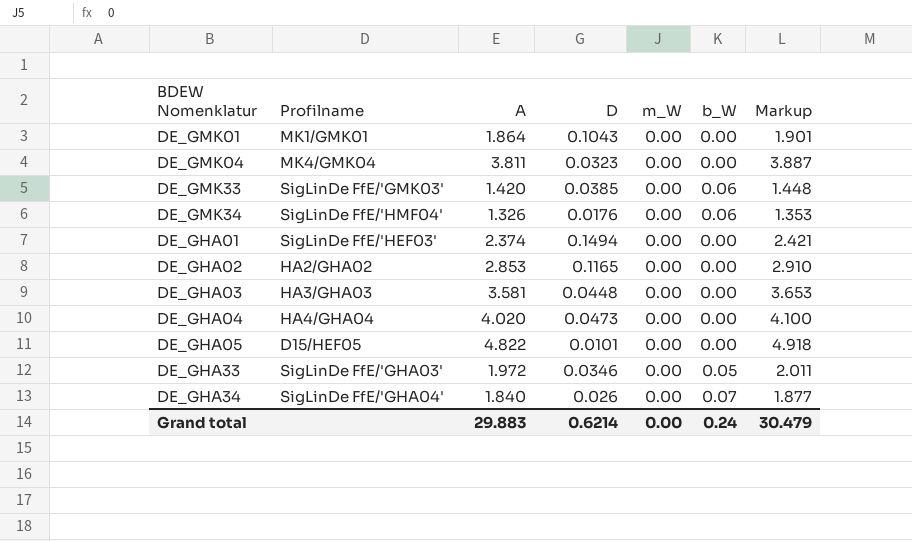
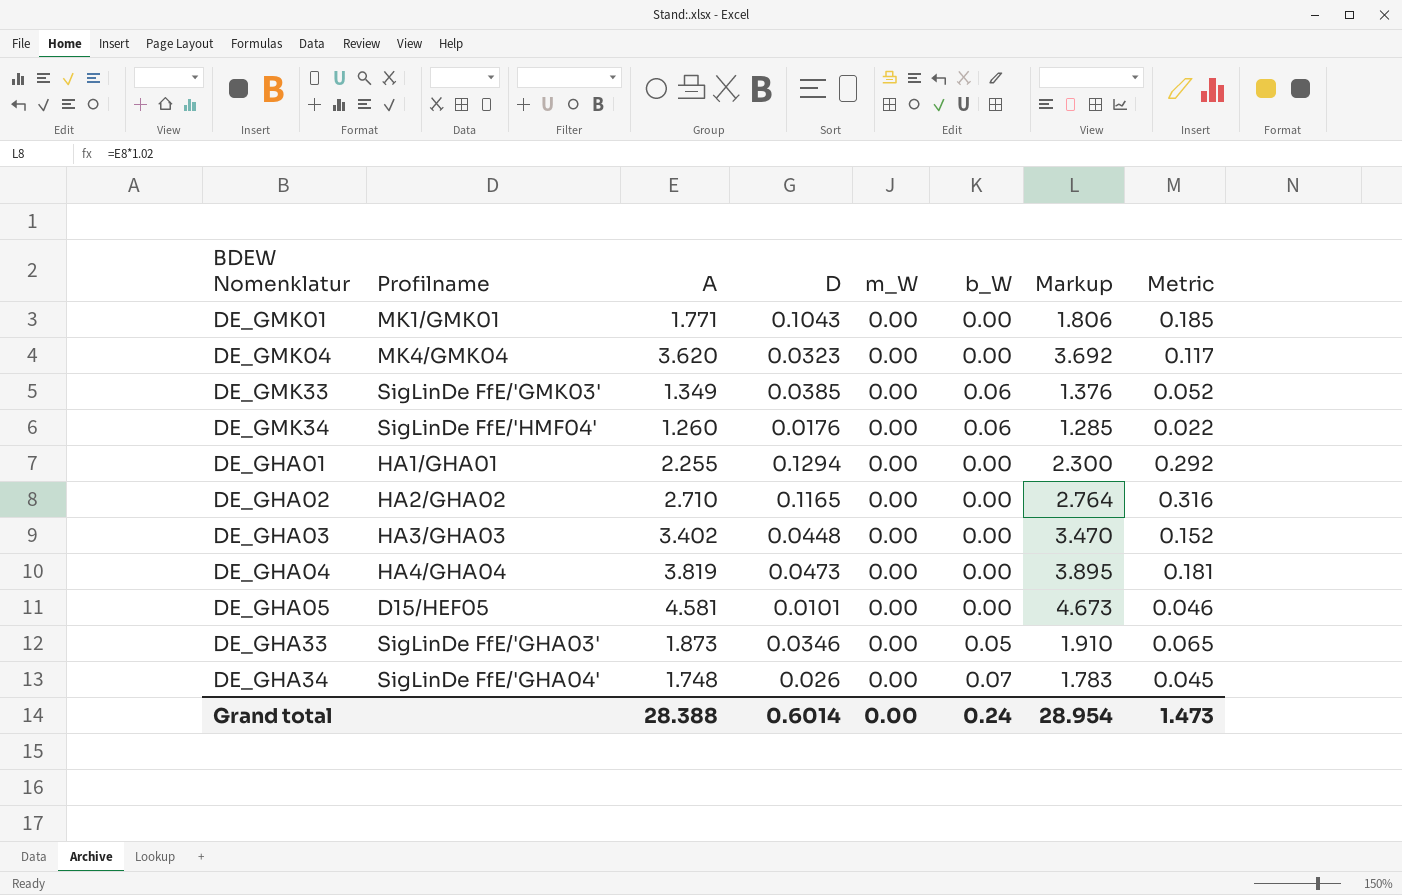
column Metric | formula: none -> [A] * [D]
DE_GMK01 | A: 1.864 -> 1.771
DE_GMK01 | Markup: 1.901 -> 1.806
DE_GMK04 | A: 3.811 -> 3.620
DE_GMK04 | Markup: 3.887 -> 3.692
DE_GMK33 | A: 1.420 -> 1.349
DE_GMK33 | Markup: 1.448 -> 1.376
DE_GMK34 | A: 1.326 -> 1.260
DE_GMK34 | Markup: 1.353 -> 1.285
DE_GHA01 | Profilname: SigLinDe FfE/'HEF03' -> HA1/GHA01
DE_GHA01 | A: 2.374 -> 2.255
DE_GHA01 | D: 0.1494 -> 0.1294
DE_GHA01 | Markup: 2.421 -> 2.300
DE_GHA02 | A: 2.853 -> 2.710
DE_GHA02 | Markup: 2.910 -> 2.764
DE_GHA03 | A: 3.581 -> 3.402
DE_GHA03 | Markup: 3.653 -> 3.470
DE_GHA04 | A: 4.020 -> 3.819
DE_GHA04 | Markup: 4.100 -> 3.895
DE_GHA05 | A: 4.822 -> 4.581
DE_GHA05 | Markup: 4.918 -> 4.673
DE_GHA33 | A: 1.972 -> 1.873
DE_GHA33 | Markup: 2.011 -> 1.910
DE_GHA34 | A: 1.840 -> 1.748
DE_GHA34 | Markup: 1.877 -> 1.783
Grand total | A: 29.883 -> 28.388
Grand total | D: 0.6214 -> 0.6014
Grand total | Markup: 30.479 -> 28.954

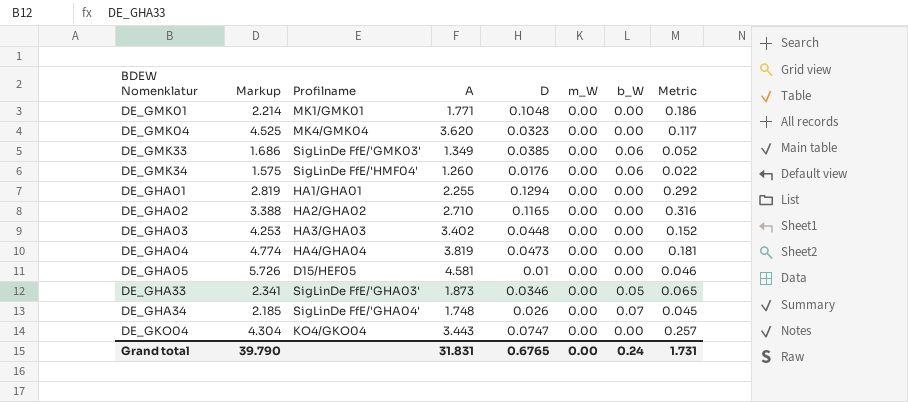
column Markup | formula: [A] * 1.02 -> [A] * 1.25
column Markup | position: 7 -> 2
DE_GMK01 | D: 0.1043 -> 0.1048
DE_GMK01 | Metric: 0.185 -> 0.186
DE_GHA05 | D: 0.0101 -> 0.01
row DE_GKO04: none -> 4.304 | KO4/GKO04 | 3.443 | 0.0747 | 0.00 | 0.00 | 0.257
Grand total | Markup: 28.954 -> 39.790
Grand total | A: 28.388 -> 31.831
Grand total | D: 0.6014 -> 0.6765
Grand total | Metric: 1.473 -> 1.731

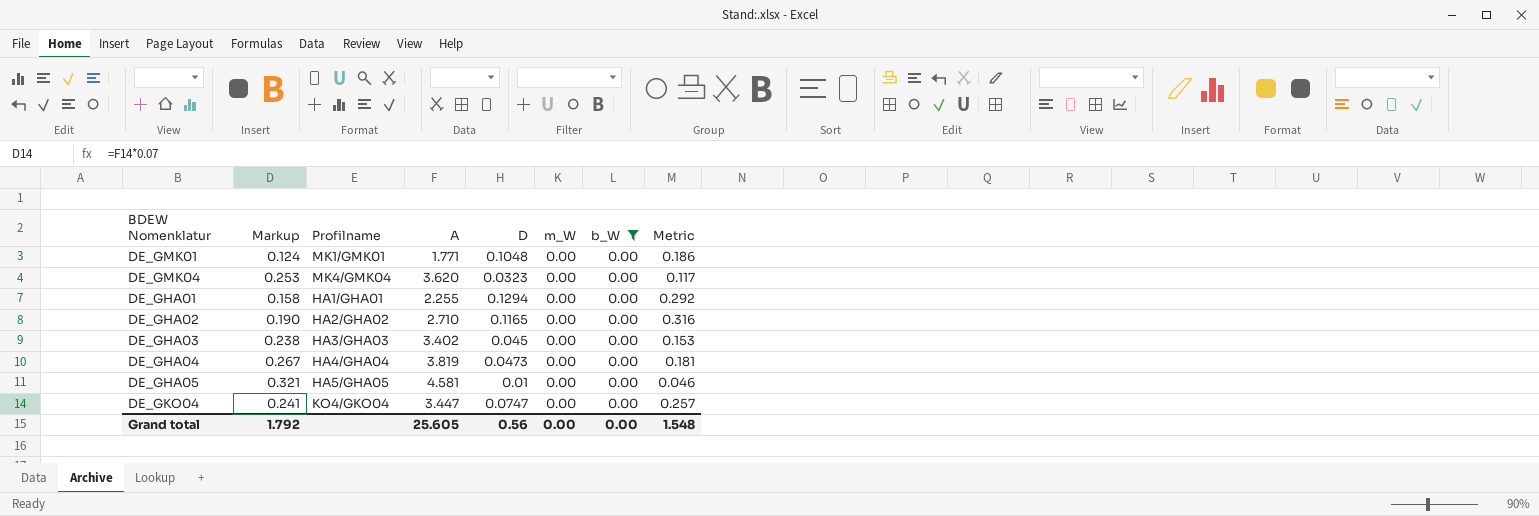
filter: none -> b_W = 0.00
column Markup | formula: [A] * 1.25 -> [A] * 0.07
DE_GHA03 | D: 0.0448 -> 0.045
DE_GHA03 | Metric: 0.152 -> 0.153
DE_GHA05 | Profilname: D15/HEF05 -> HA5/GHA05
DE_GKO04 | A: 3.443 -> 3.447
Grand total | Markup: 39.790 -> 1.792
Grand total | A: 31.831 -> 25.605
Grand total | D: 0.6765 -> 0.56
Grand total | b_W: 0.24 -> 0.00
Grand total | Metric: 1.731 -> 1.548

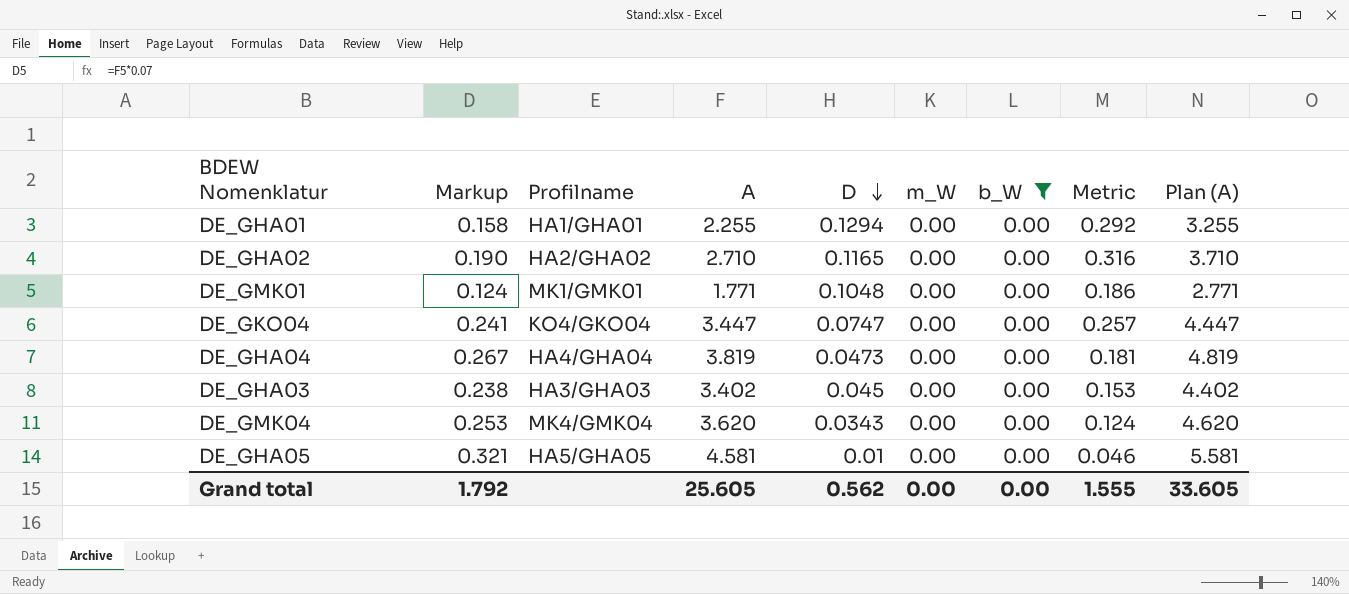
row order: none -> D descending
column Plan (A) | formula: none -> [A] + 1
DE_GMK04 | D: 0.0323 -> 0.0343
DE_GMK04 | Metric: 0.117 -> 0.124
Grand total | D: 0.56 -> 0.562
Grand total | Metric: 1.548 -> 1.555

